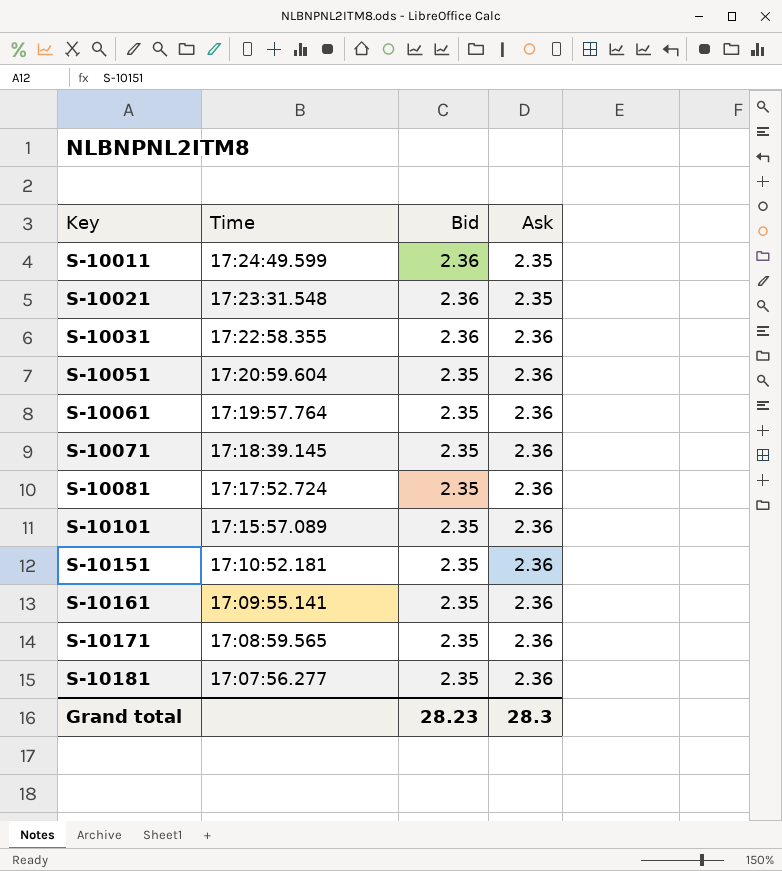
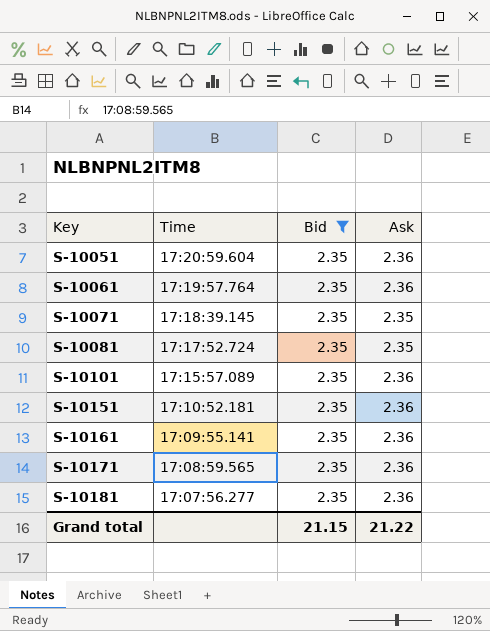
filter: none -> Bid = 2.35
S-10071 | Ask: 2.36 -> 2.35
S-10081 | Ask: 2.36 -> 2.35
Grand total | Bid: 28.23 -> 21.15
Grand total | Ask: 28.3 -> 21.22

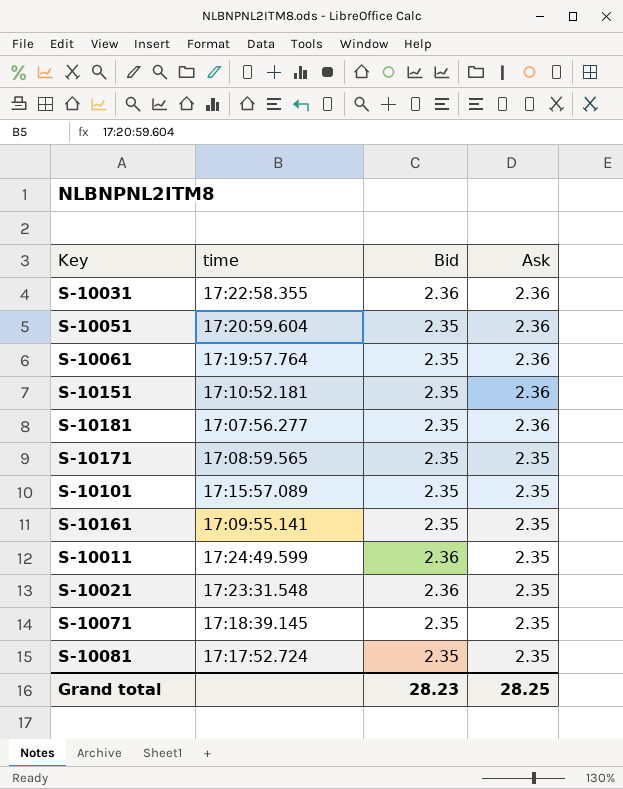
filter: Bid = 2.35 -> none
row order: Key ascending -> Ask descending
column name: Time -> time
S-10171 | Ask: 2.36 -> 2.35
S-10101 | Ask: 2.36 -> 2.35
S-10161 | Ask: 2.36 -> 2.35
Grand total | Bid: 21.15 -> 28.23
Grand total | Ask: 21.22 -> 28.25

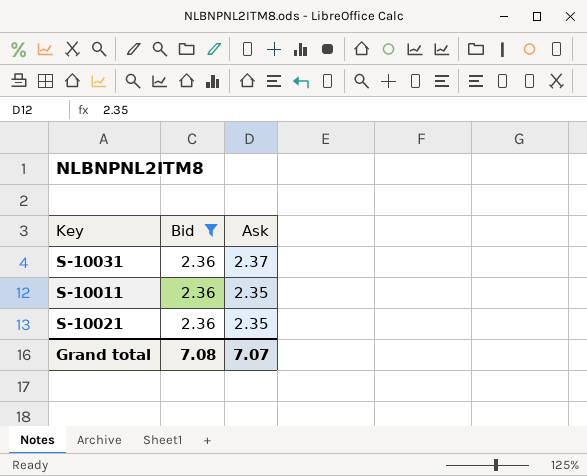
filter: none -> Bid = 2.36
column time | position: 2 -> none
S-10031 | Ask: 2.36 -> 2.37
Grand total | Bid: 28.23 -> 7.08
Grand total | Ask: 28.25 -> 7.07

